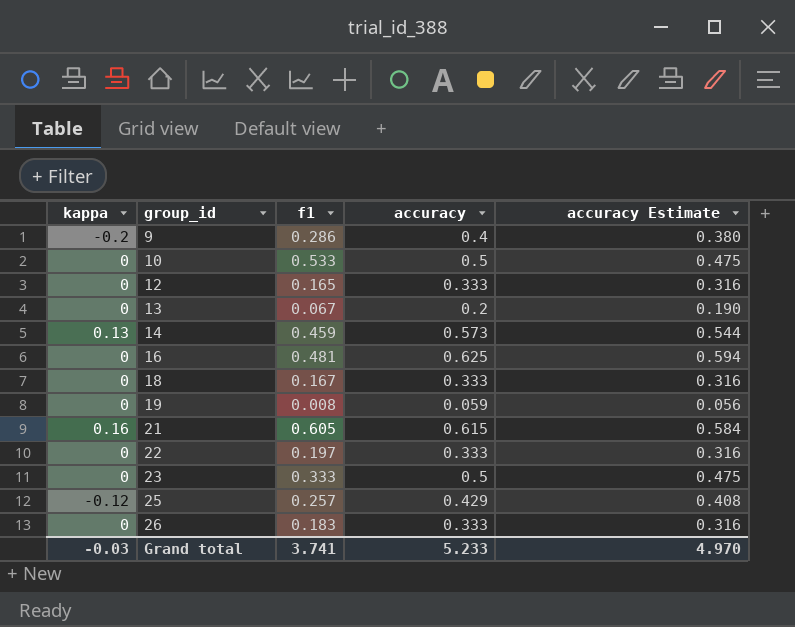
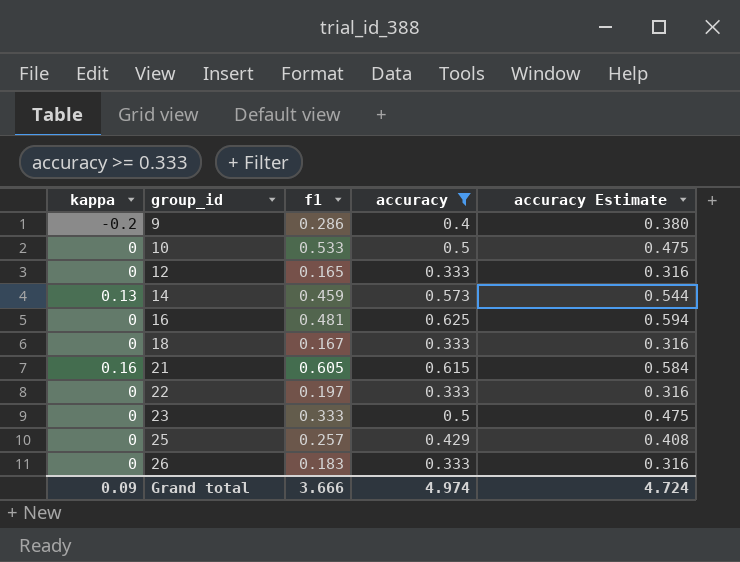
filter: none -> accuracy >= 0.333
25 | kappa: -0.12 -> 0
Grand total | kappa: -0.03 -> 0.09
Grand total | f1: 3.741 -> 3.666
Grand total | accuracy: 5.233 -> 4.974
Grand total | accuracy Estimate: 4.970 -> 4.724

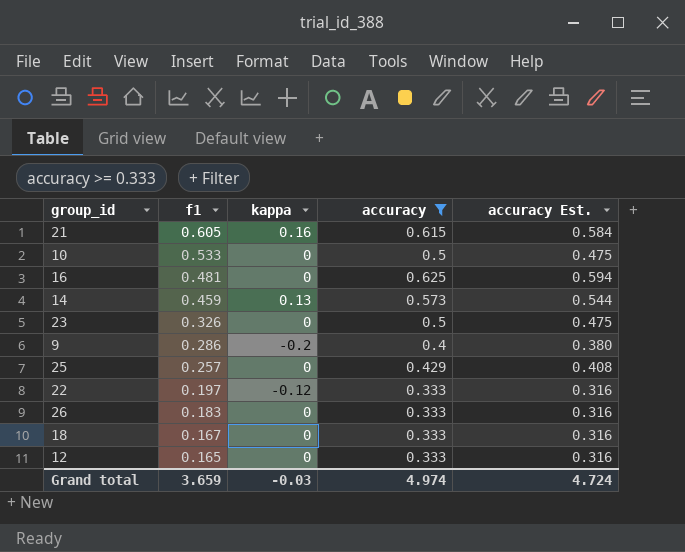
row order: group_id ascending -> f1 descending
column kappa | position: 1 -> 3
column name: accuracy Estimate -> accuracy Est.
23 | f1: 0.333 -> 0.326
22 | kappa: 0 -> -0.12
Grand total | f1: 3.666 -> 3.659
Grand total | kappa: 0.09 -> -0.03

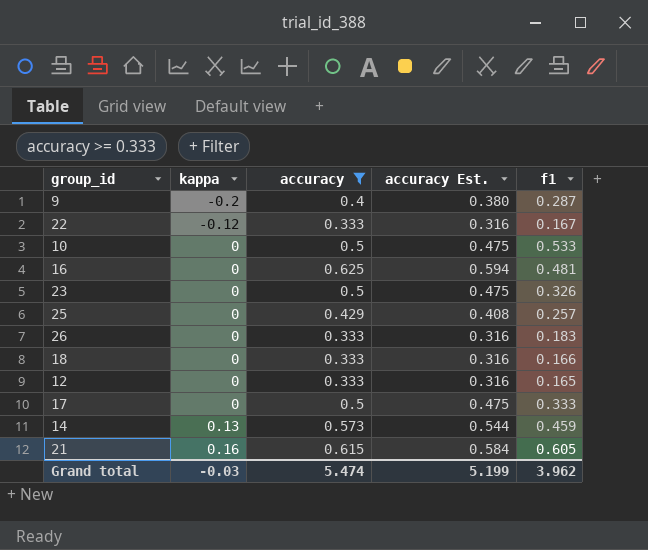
row order: f1 descending -> kappa ascending
column f1 | position: 2 -> 5
9 | f1: 0.286 -> 0.287
22 | f1: 0.197 -> 0.167
18 | f1: 0.167 -> 0.166
row 17: none -> 0 | 0.5 | 0.475 | 0.333
Grand total | accuracy: 4.974 -> 5.474
Grand total | accuracy Est.: 4.724 -> 5.199
Grand total | f1: 3.659 -> 3.962

